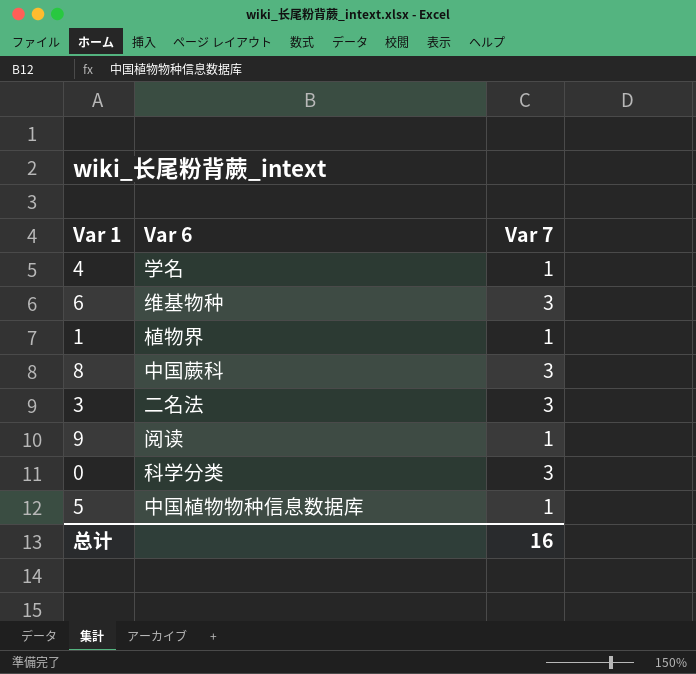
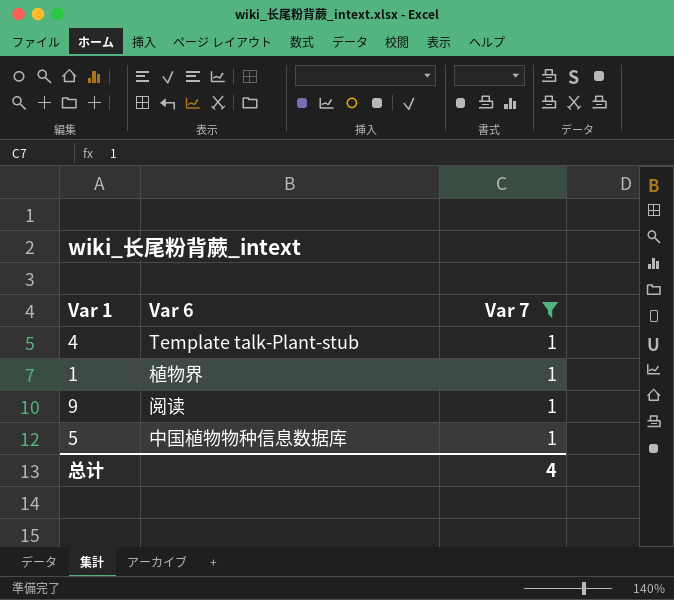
filter: none -> Var 7 = 1
4 | Var 6: 学名 -> Template talk-Plant-stub
总计 | Var 7: 16 -> 4

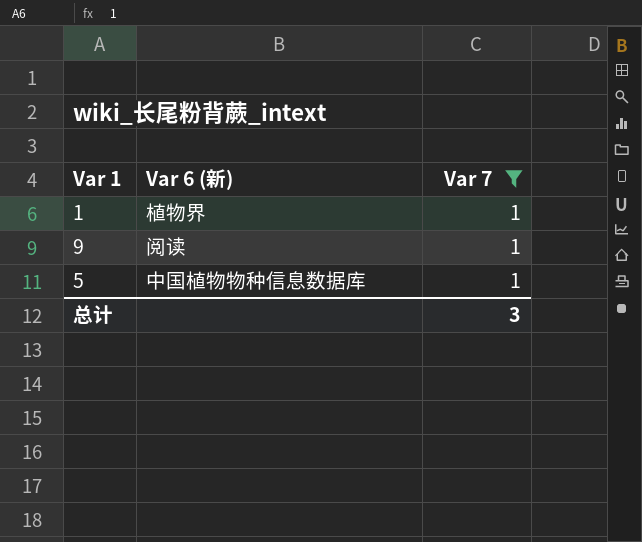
column name: Var 6 -> Var 6 (新)
row 4: Template talk-Plant-stub | 1 -> none
总计 | Var 7: 4 -> 3

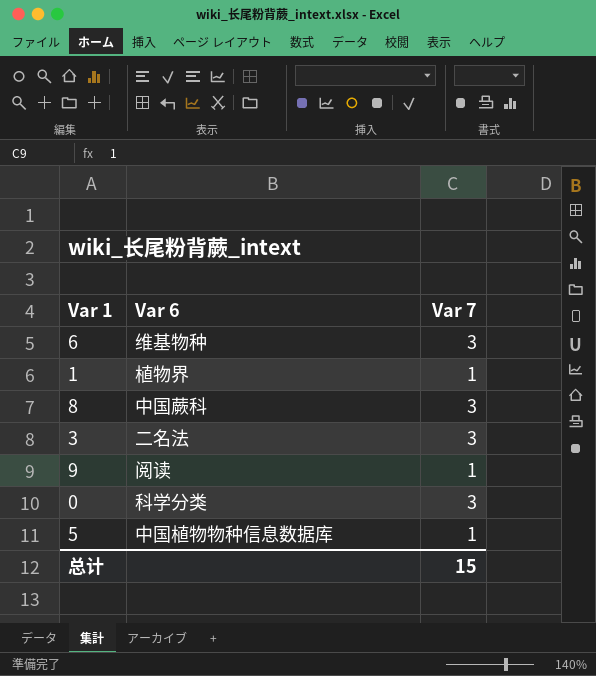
filter: Var 7 = 1 -> none
column name: Var 6 (新) -> Var 6
总计 | Var 7: 3 -> 15

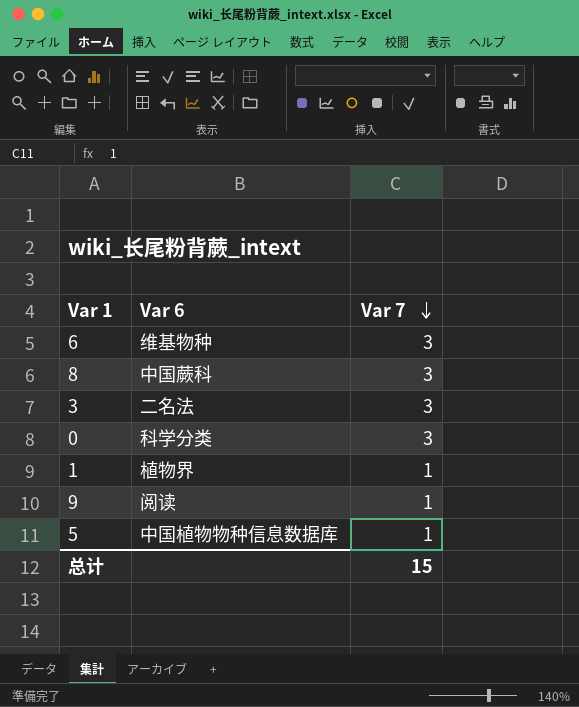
row order: none -> Var 7 descending

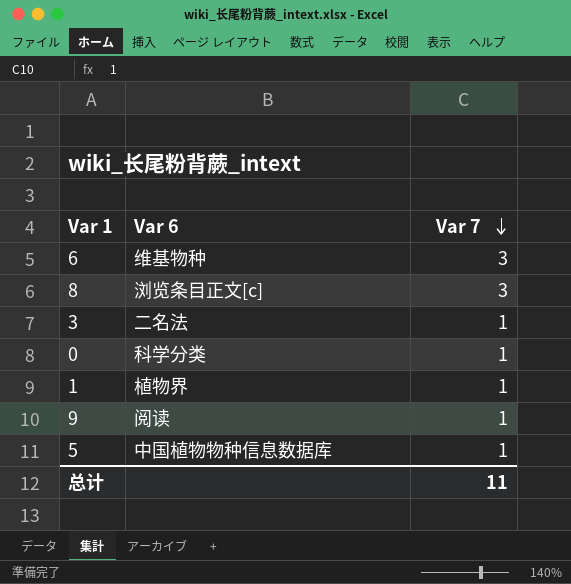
8 | Var 6: 中国蕨科 -> 浏览条目正文[c]
3 | Var 7: 3 -> 1
0 | Var 7: 3 -> 1
总计 | Var 7: 15 -> 11

